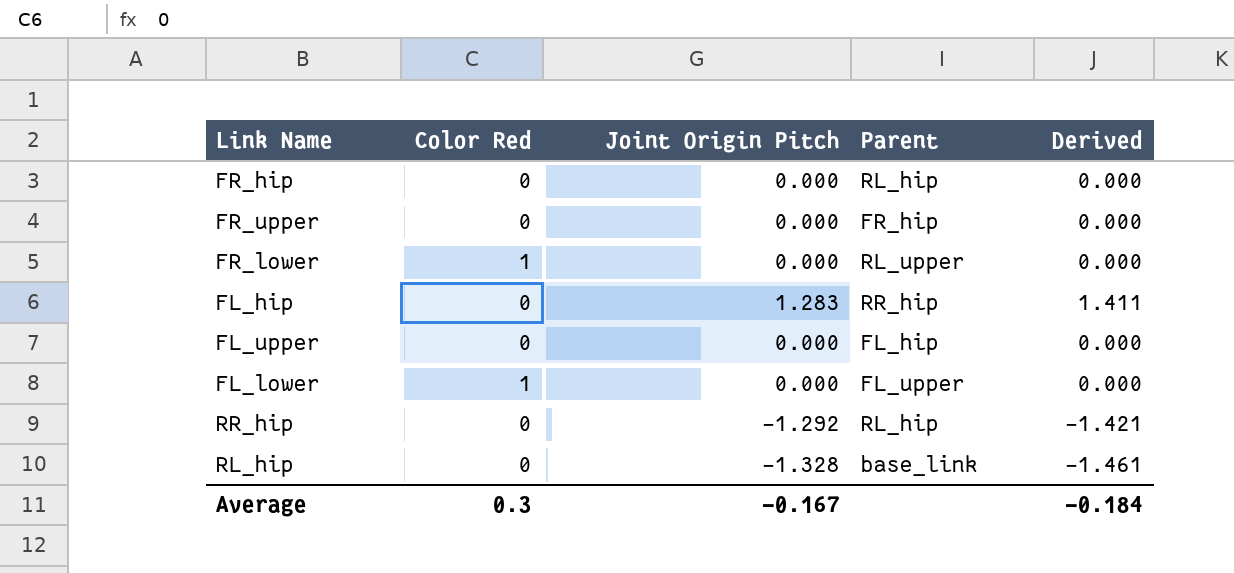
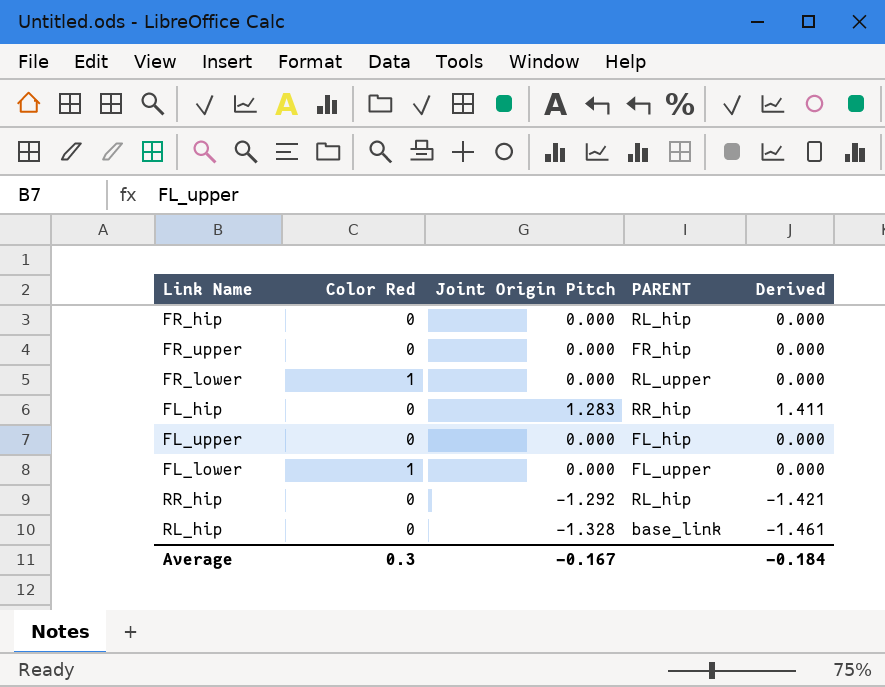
column name: Parent -> PARENT

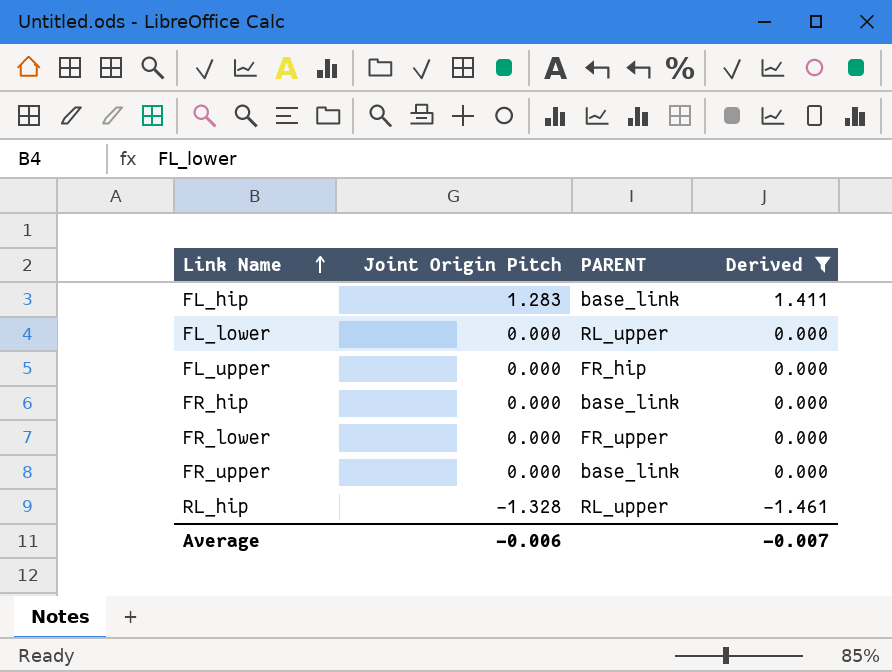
filter: none -> Derived != -1.421
row order: none -> Link Name ascending
column Color Red | position: 2 -> none
FL_hip | PARENT: RR_hip -> base_link
FL_lower | PARENT: FL_upper -> RL_upper
FL_upper | PARENT: FL_hip -> FR_hip
FR_hip | PARENT: RL_hip -> base_link
FR_lower | PARENT: RL_upper -> FR_upper
FR_upper | PARENT: FR_hip -> base_link
RL_hip | PARENT: base_link -> RL_upper
Average | Joint Origin Pitch: -0.167 -> -0.006
Average | Derived: -0.184 -> -0.007

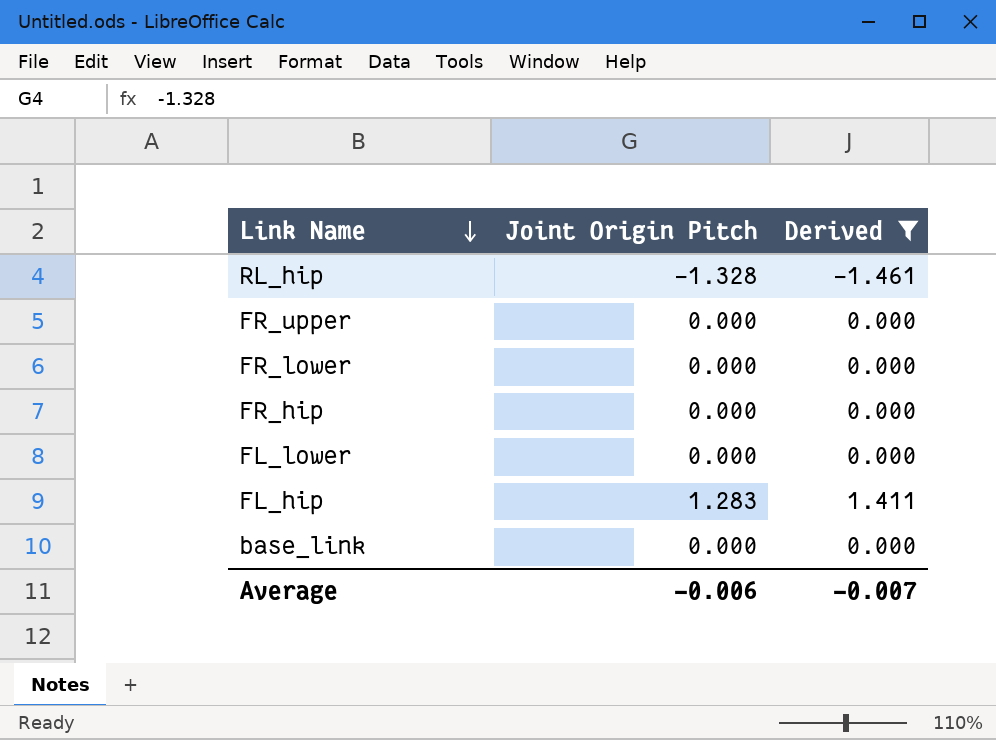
row order: Link Name ascending -> Link Name descending
column PARENT | position: 3 -> none
row FL_upper: 0.000 | FR_hip | 0.000 -> none
row base_link: none -> 0.000 | 0.000

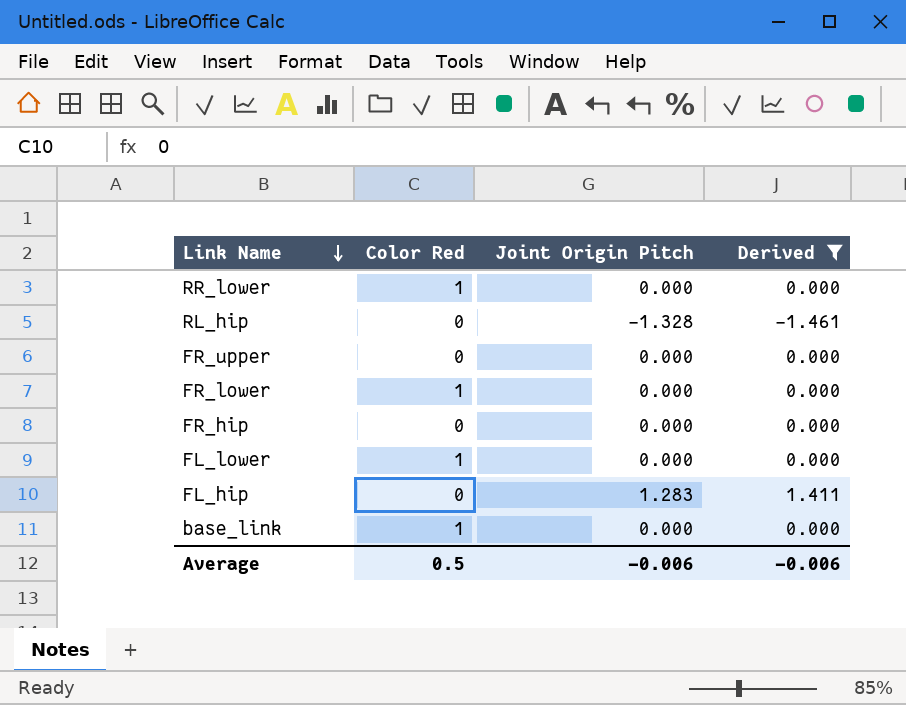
column Color Red | position: none -> 2
row RR_lower: none -> 1 | 0.000 | 0.000
Average | Derived: -0.007 -> -0.006

